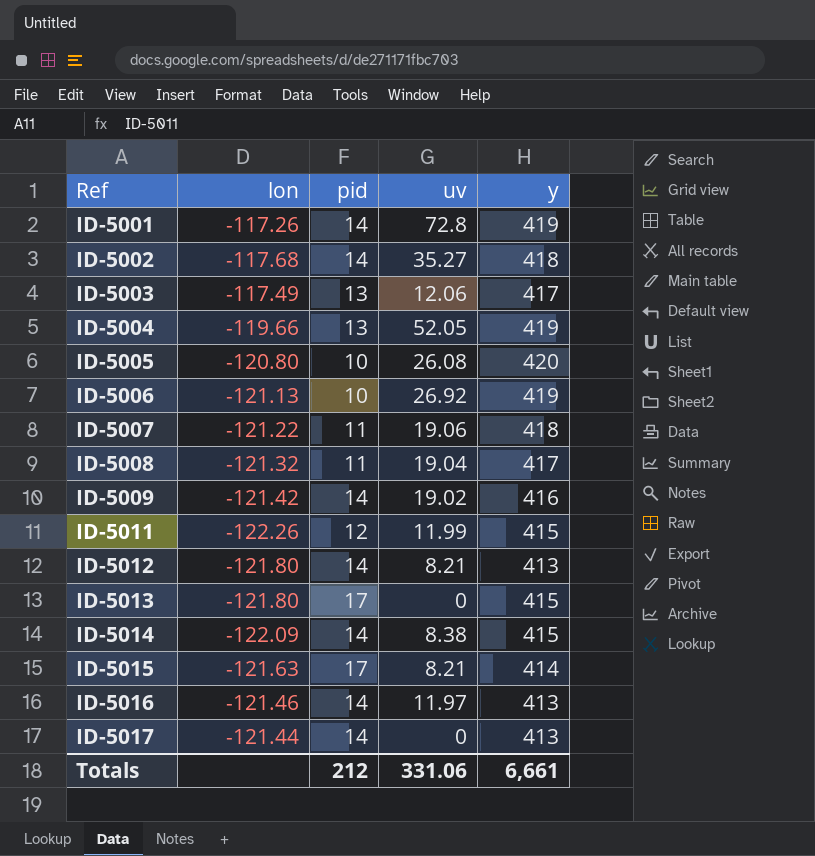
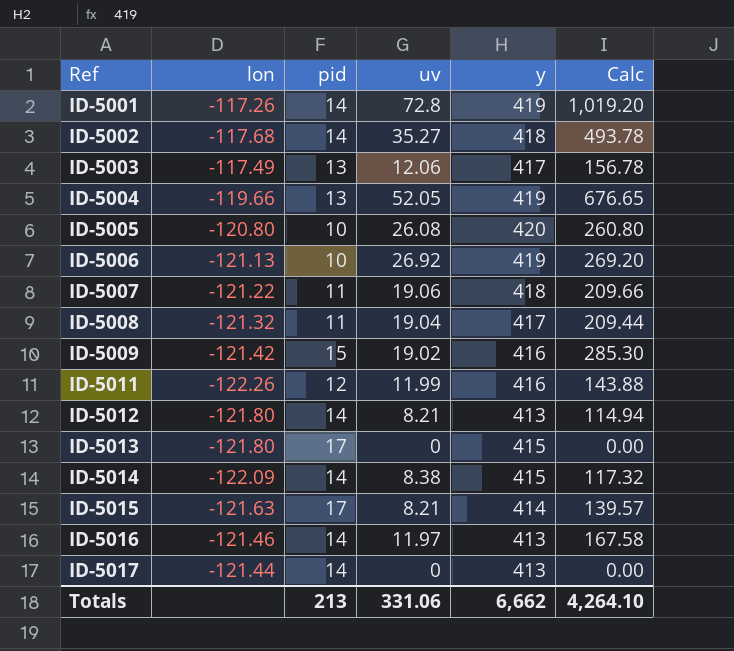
column Calc | formula: none -> [pid] * [uv]
ID-5009 | pid: 14 -> 15
ID-5011 | y: 415 -> 416
Totals | pid: 212 -> 213
Totals | y: 6,661 -> 6,662

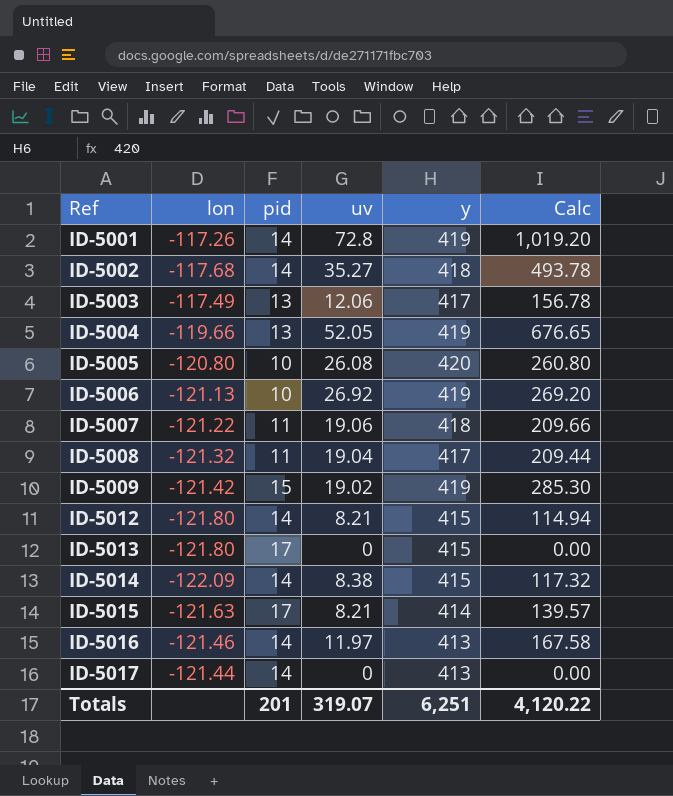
row ID-5011: -122.26 | 12 | 11.99 | 416 | 143.88 -> none
ID-5009 | y: 416 -> 419
ID-5012 | y: 413 -> 415
Totals | pid: 213 -> 201
Totals | uv: 331.06 -> 319.07
Totals | y: 6,662 -> 6,251
Totals | Calc: 4,264.10 -> 4,120.22

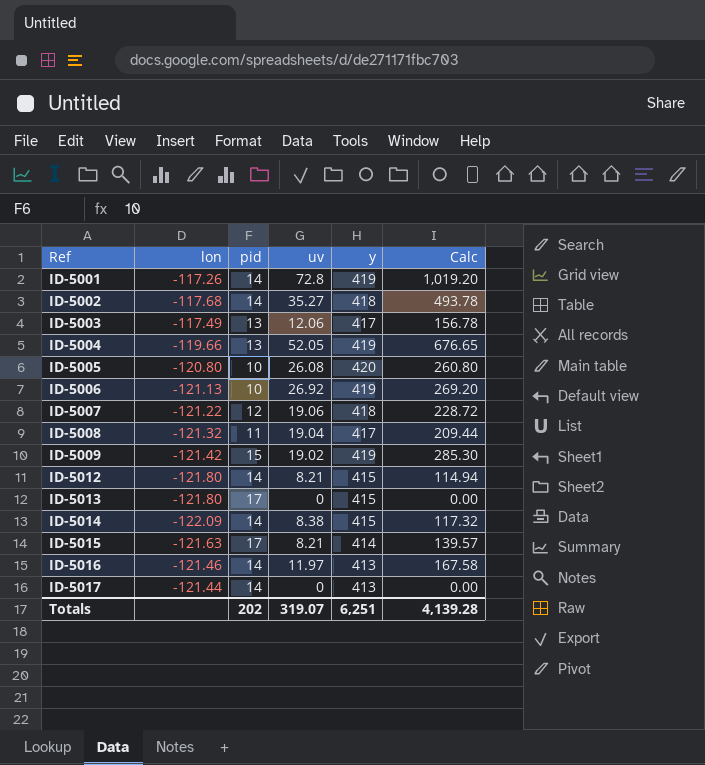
ID-5007 | pid: 11 -> 12
ID-5007 | Calc: 209.66 -> 228.72
Totals | pid: 201 -> 202
Totals | Calc: 4,120.22 -> 4,139.28

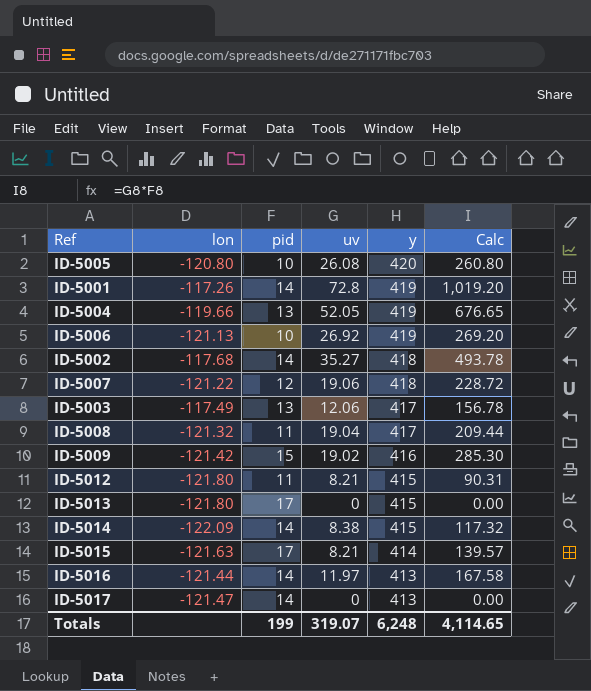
row order: Ref ascending -> y descending
ID-5009 | y: 419 -> 416
ID-5012 | pid: 14 -> 11
ID-5012 | Calc: 114.94 -> 90.31
ID-5016 | lon: -121.46 -> -121.44
ID-5017 | lon: -121.44 -> -121.47
Totals | pid: 202 -> 199
Totals | y: 6,251 -> 6,248
Totals | Calc: 4,139.28 -> 4,114.65

